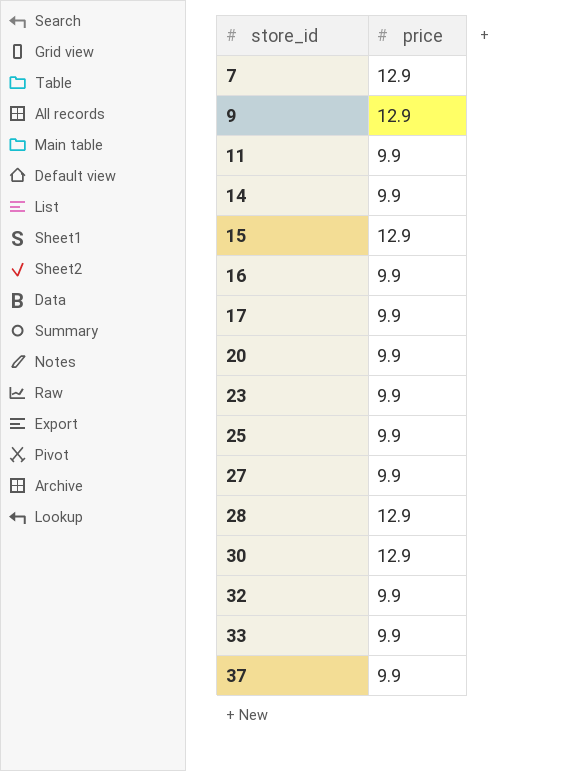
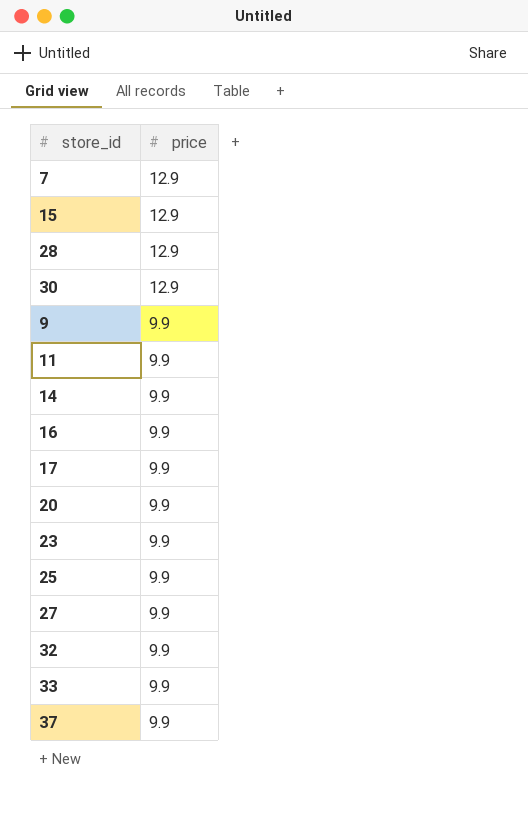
row order: store_id ascending -> price descending
9 | price: 12.9 -> 9.9

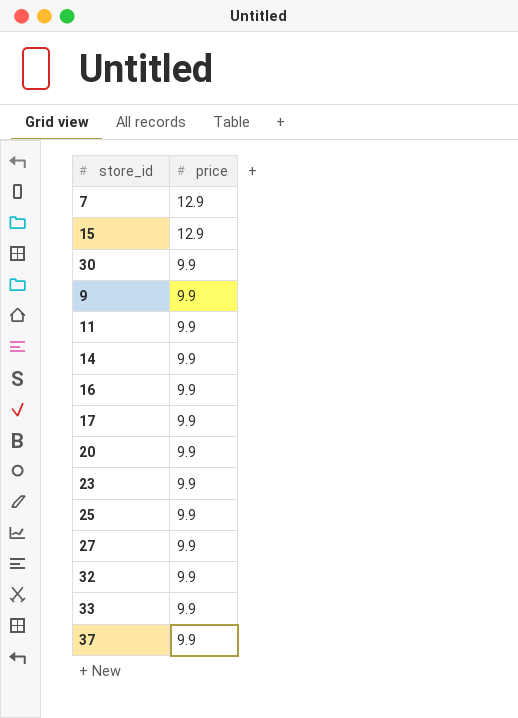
row 28: 12.9 -> none
30 | price: 12.9 -> 9.9

